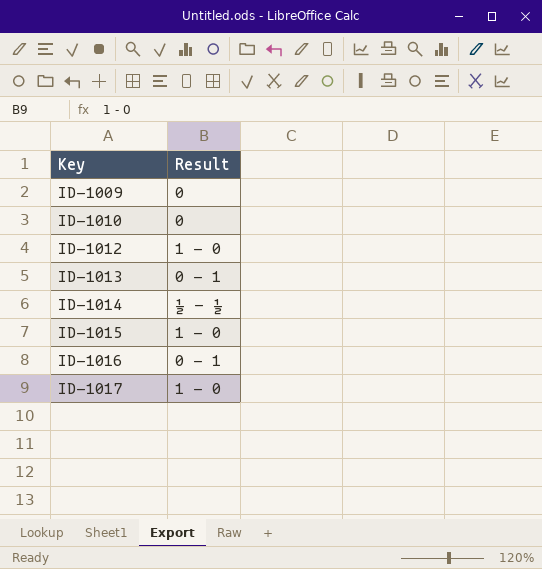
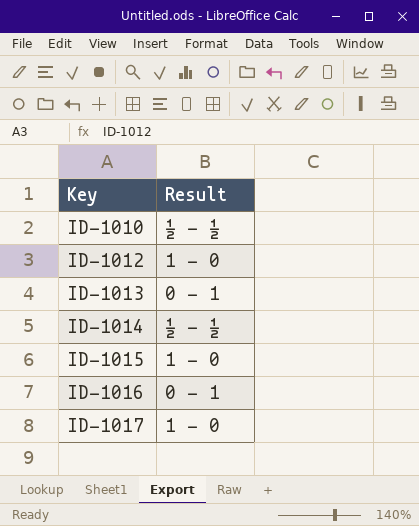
row ID-1009: 0 -> none
ID-1010 | Result: 0 -> ½ - ½

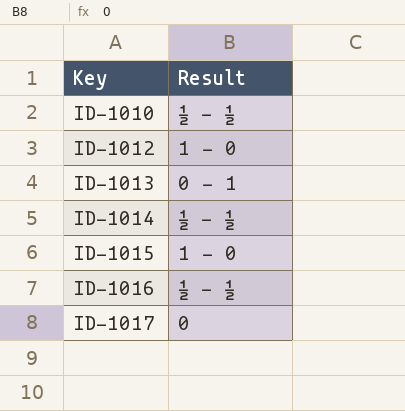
ID-1016 | Result: 0 - 1 -> ½ - ½
ID-1017 | Result: 1 - 0 -> 0

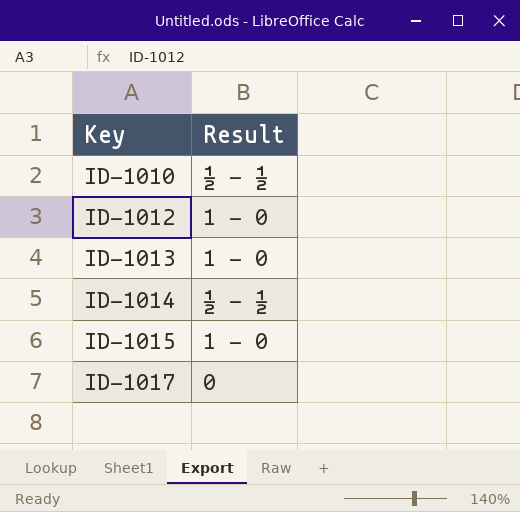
row ID-1016: ½ - ½ -> none
ID-1013 | Result: 0 - 1 -> 1 - 0

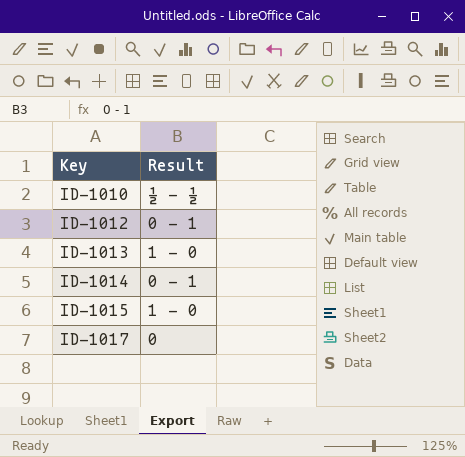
ID-1012 | Result: 1 - 0 -> 0 - 1
ID-1014 | Result: ½ - ½ -> 0 - 1

